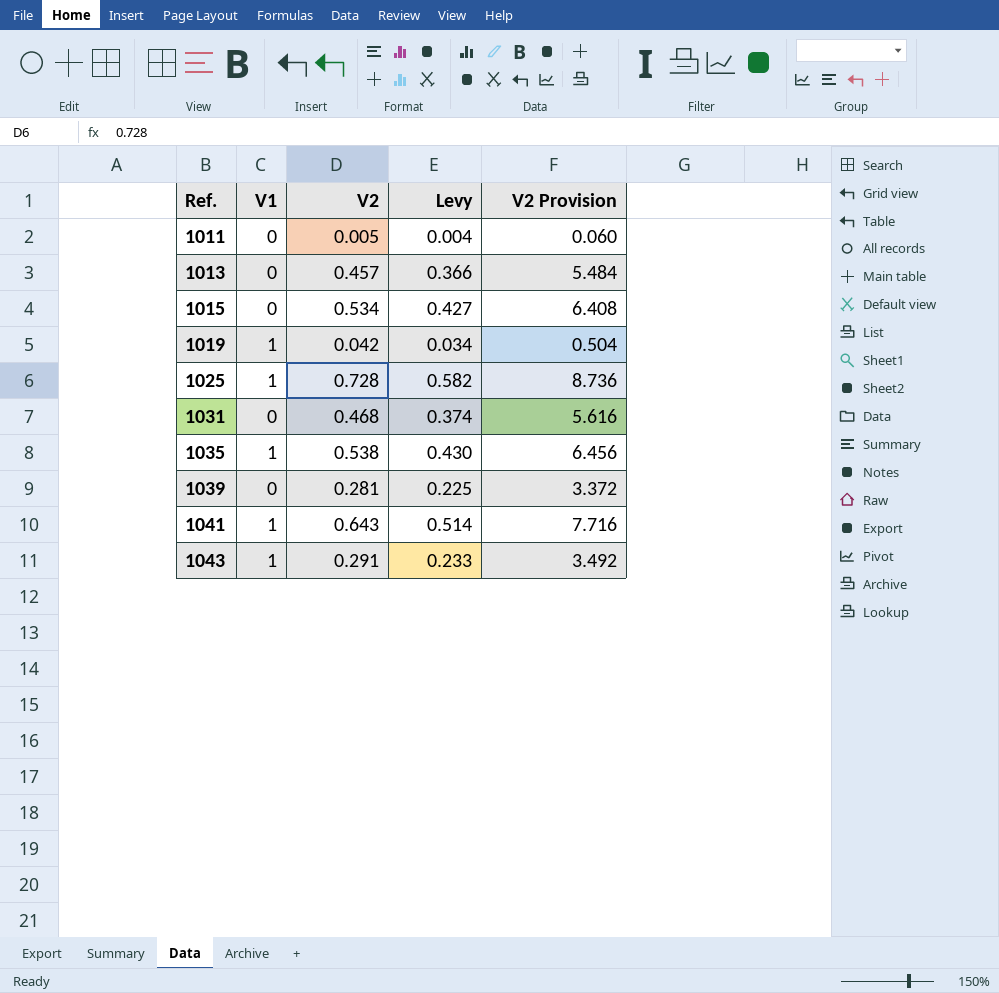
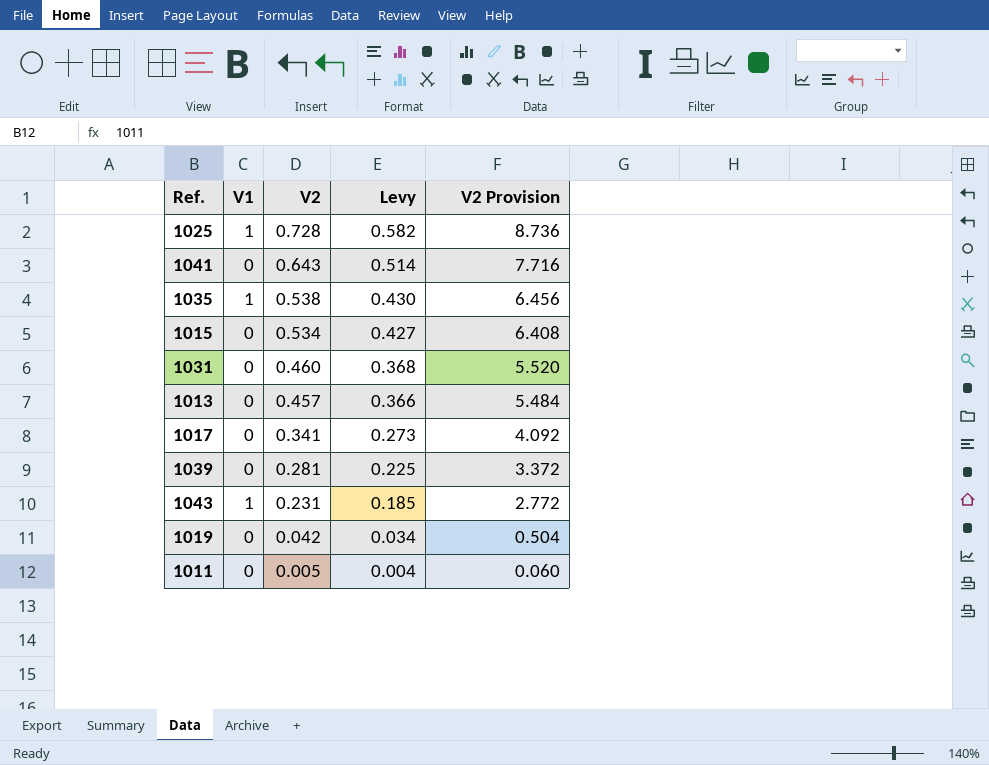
row order: Ref. ascending -> V2 descending
1041 | V1: 1 -> 0
1031 | V2: 0.468 -> 0.460
1031 | Levy: 0.374 -> 0.368
1031 | V2 Provision: 5.616 -> 5.520
row 1017: none -> 0 | 0.341 | 0.273 | 4.092
1043 | V2: 0.291 -> 0.231
1043 | Levy: 0.233 -> 0.185
1043 | V2 Provision: 3.492 -> 2.772
1019 | V1: 1 -> 0

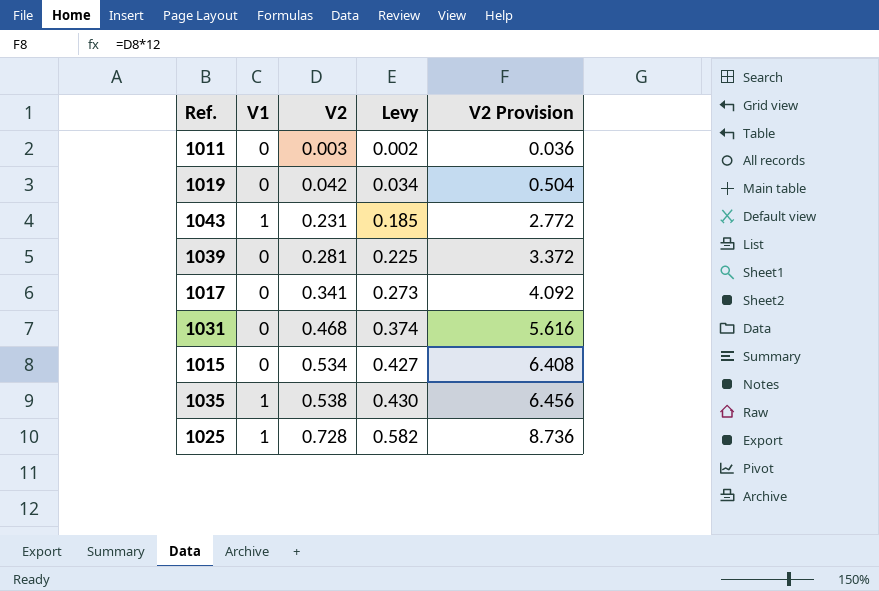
row order: V2 descending -> V2 ascending
row 1041: 0 | 0.643 | 0.514 | 7.716 -> none
row 1013: 0 | 0.457 | 0.366 | 5.484 -> none
1011 | V2: 0.005 -> 0.003
1011 | Levy: 0.004 -> 0.002
1011 | V2 Provision: 0.060 -> 0.036
1031 | V2: 0.460 -> 0.468
1031 | Levy: 0.368 -> 0.374
1031 | V2 Provision: 5.520 -> 5.616

